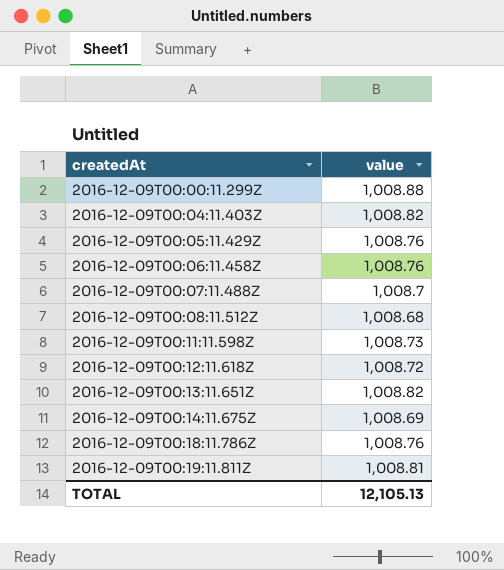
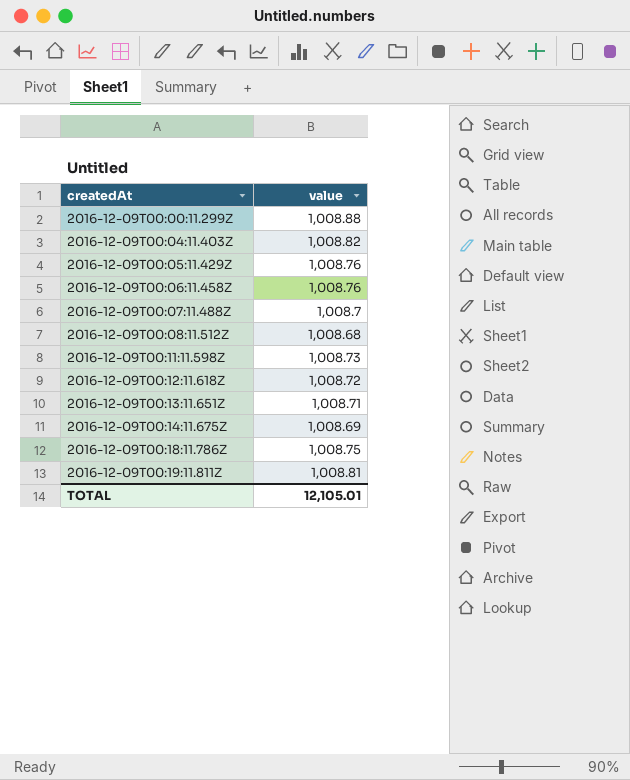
2016-12-09T00:13:11.651Z | value: 1,008.82 -> 1,008.71
2016-12-09T00:18:11.786Z | value: 1,008.76 -> 1,008.75
TOTAL | value: 12,105.13 -> 12,105.01

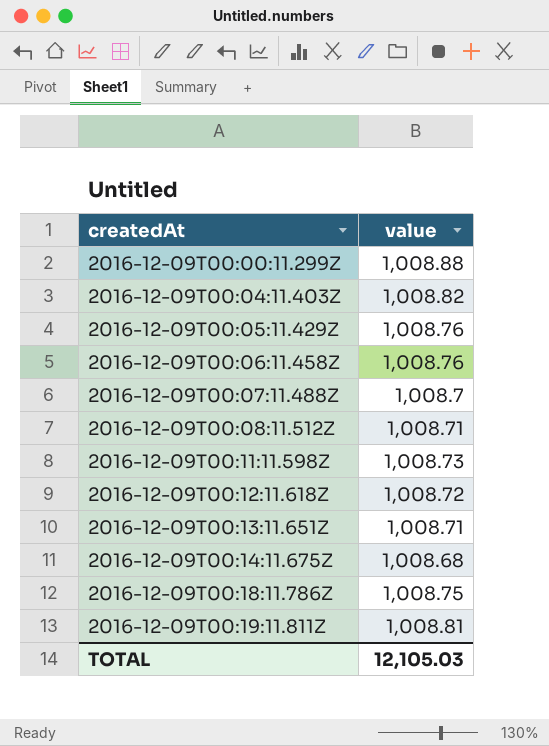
2016-12-09T00:08:11.512Z | value: 1,008.68 -> 1,008.71
2016-12-09T00:14:11.675Z | value: 1,008.69 -> 1,008.68
TOTAL | value: 12,105.01 -> 12,105.03

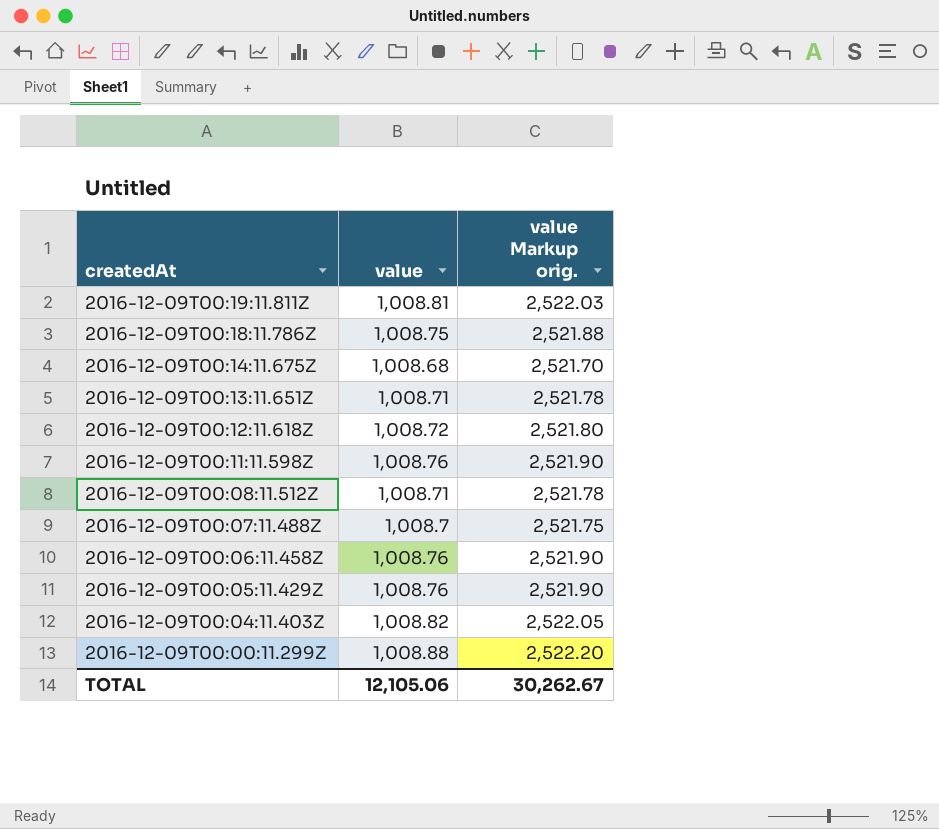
row order: createdAt ascending -> createdAt descending
column value Markup orig. | formula: none -> [value] * 2.5
2016-12-09T00:11:11.598Z | value: 1,008.73 -> 1,008.76
TOTAL | value: 12,105.03 -> 12,105.06

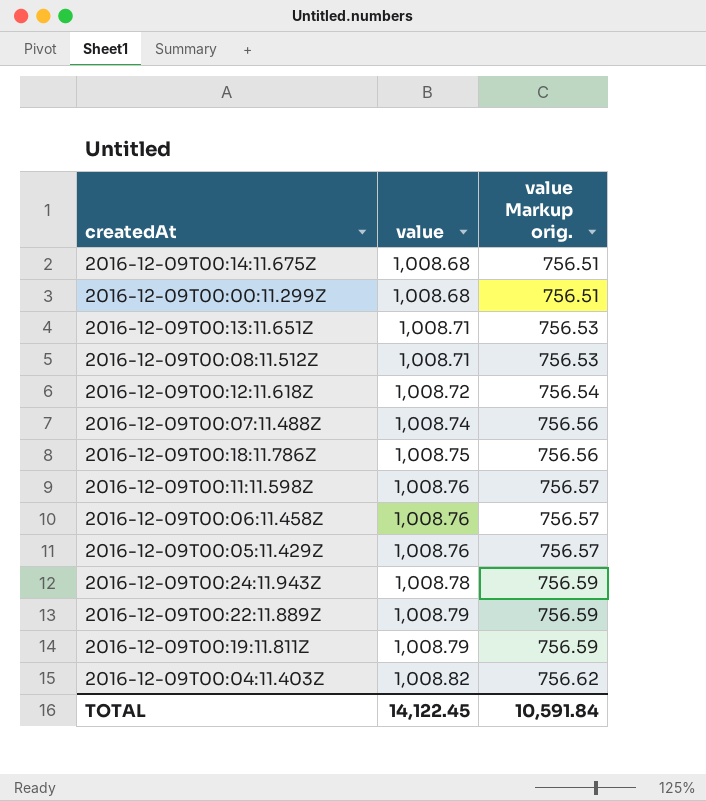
row order: createdAt descending -> value ascending
column value Markup orig. | formula: [value] * 2.5 -> [value] * 0.75
2016-12-09T00:00:11.299Z | value: 1,008.88 -> 1,008.68
2016-12-09T00:07:11.488Z | value: 1,008.7 -> 1,008.74
row 2016-12-09T00:24:11.943Z: none -> 1,008.78 | 756.59
row 2016-12-09T00:22:11.889Z: none -> 1,008.79 | 756.59
2016-12-09T00:19:11.811Z | value: 1,008.81 -> 1,008.79
TOTAL | value: 12,105.06 -> 14,122.45
TOTAL | value Markup orig.: 30,262.67 -> 10,591.84

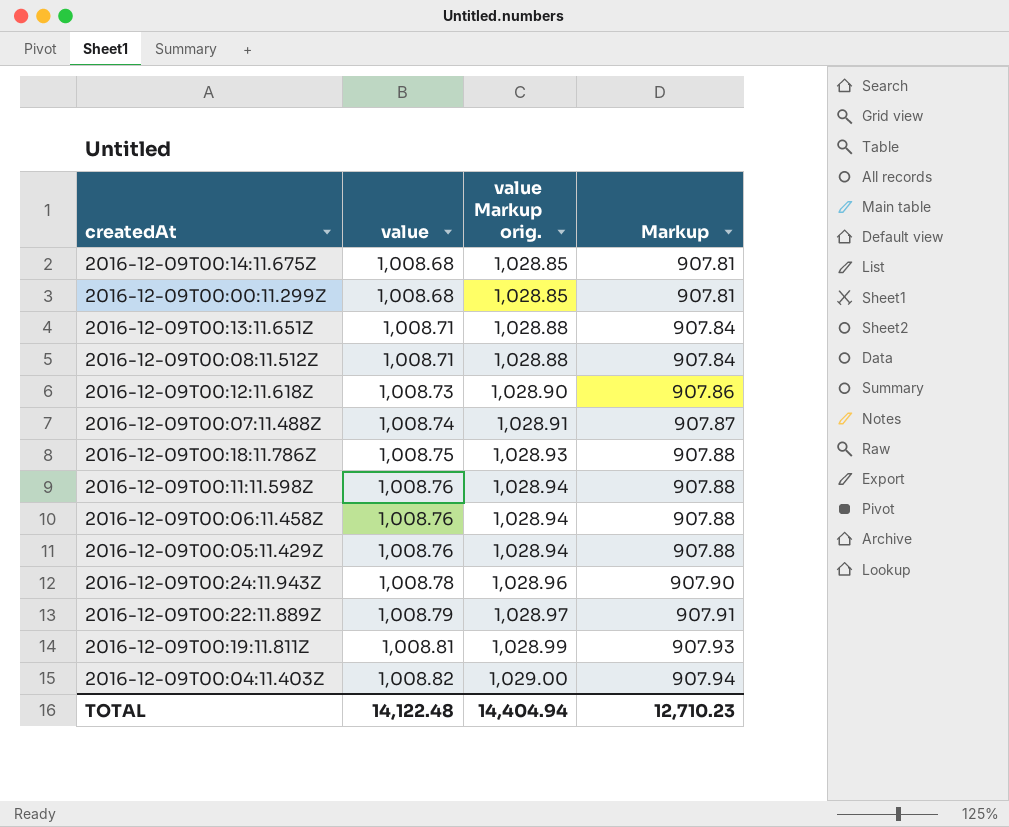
column value Markup orig. | formula: [value] * 0.75 -> [value] * 1.02
column Markup | formula: none -> [value] * 0.9
2016-12-09T00:12:11.618Z | value: 1,008.72 -> 1,008.73
2016-12-09T00:19:11.811Z | value: 1,008.79 -> 1,008.81
TOTAL | value: 14,122.45 -> 14,122.48
TOTAL | value Markup orig.: 10,591.84 -> 14,404.94

